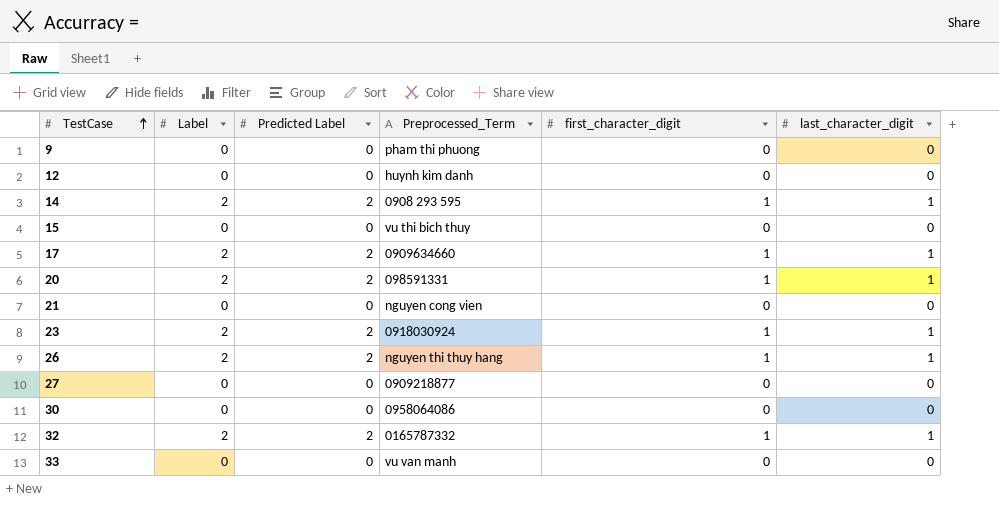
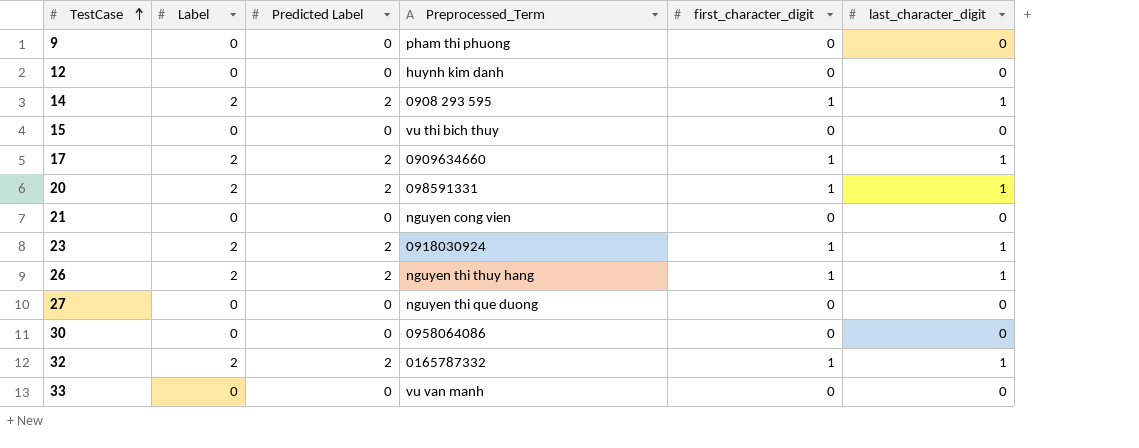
27 | Preprocessed_Term: 0909218877 -> nguyen thi que duong

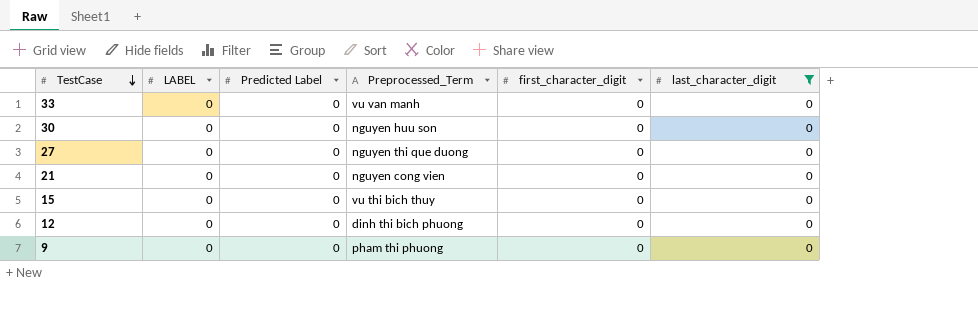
filter: none -> last_character_digit = 0
row order: TestCase ascending -> TestCase descending
column name: Label -> LABEL
30 | Preprocessed_Term: 0958064086 -> nguyen huu son
12 | Preprocessed_Term: huynh kim danh -> dinh thi bich phuong

